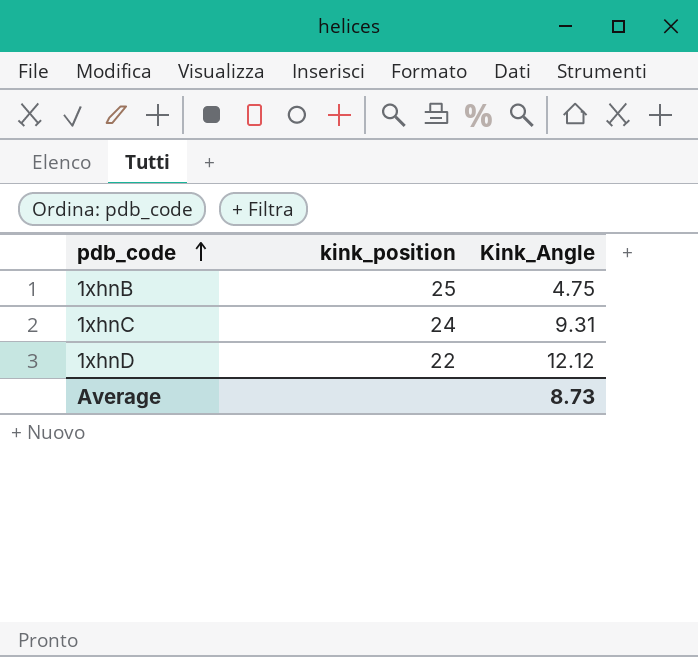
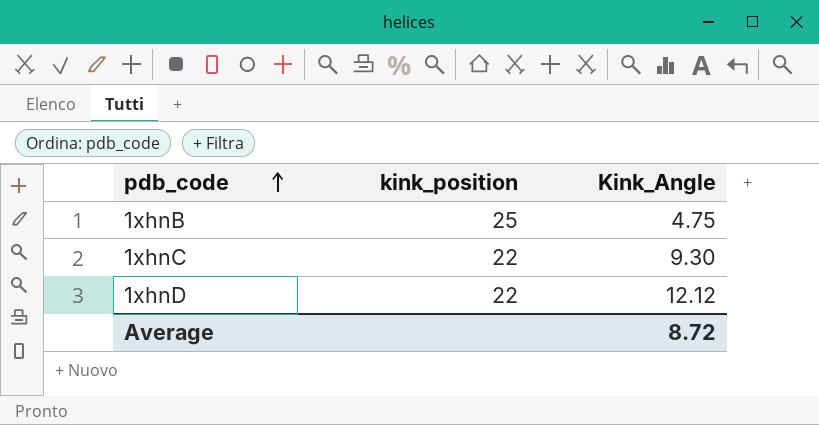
1xhnC | kink_position: 24 -> 22
1xhnC | Kink_Angle: 9.31 -> 9.30
Average | Kink_Angle: 8.73 -> 8.72

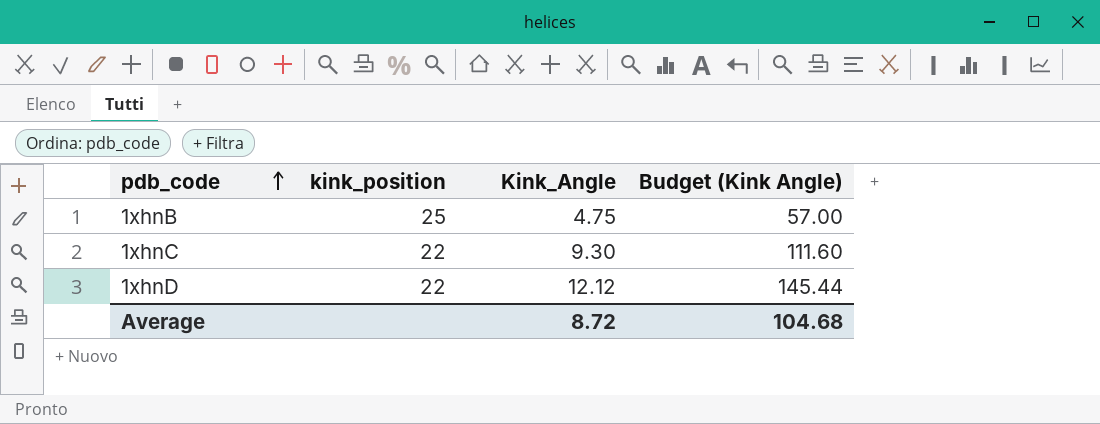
column Budget (Kink Angle) | formula: none -> [Kink_Angle] * 12

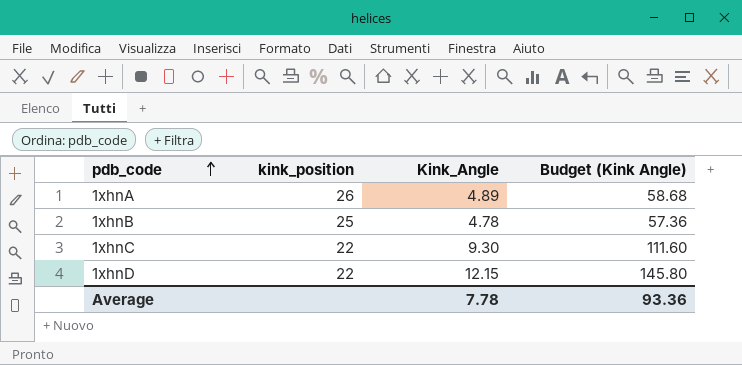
row 1xhnA: none -> 26 | 4.89 | 58.68
1xhnB | Kink_Angle: 4.75 -> 4.78
1xhnB | Budget (Kink Angle): 57.00 -> 57.36
1xhnD | Kink_Angle: 12.12 -> 12.15
1xhnD | Budget (Kink Angle): 145.44 -> 145.80
Average | Kink_Angle: 8.72 -> 7.78
Average | Budget (Kink Angle): 104.68 -> 93.36

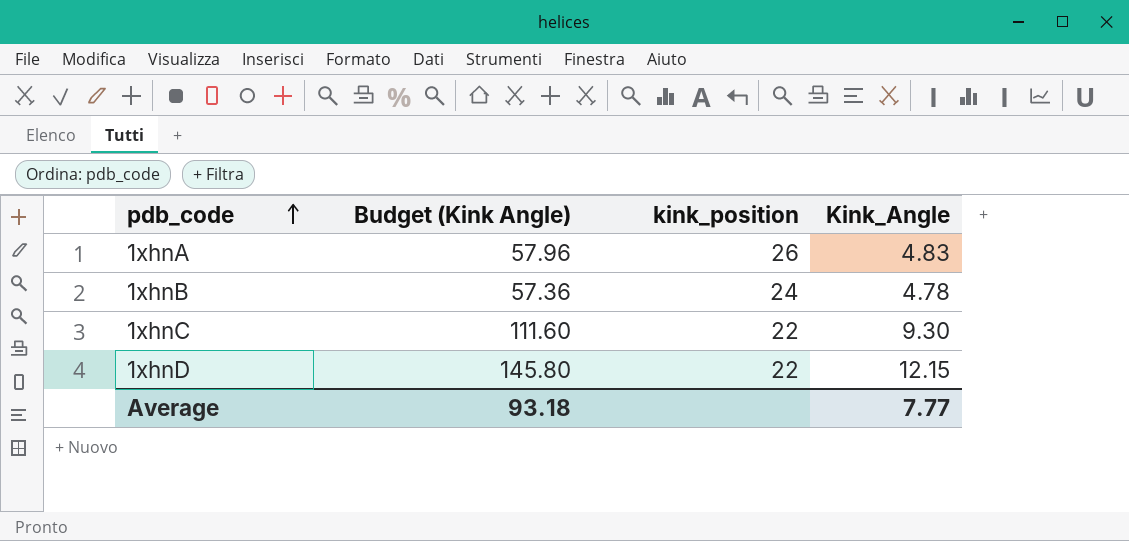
column Budget (Kink Angle) | position: 4 -> 2
1xhnA | Budget (Kink Angle): 58.68 -> 57.96
1xhnA | Kink_Angle: 4.89 -> 4.83
1xhnB | kink_position: 25 -> 24
Average | Budget (Kink Angle): 93.36 -> 93.18
Average | Kink_Angle: 7.78 -> 7.77

